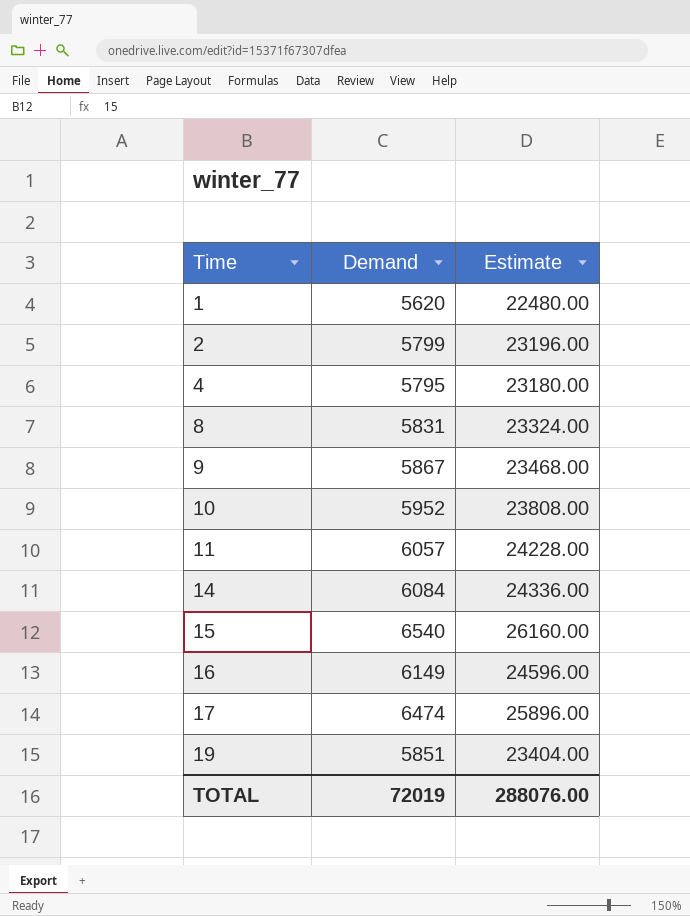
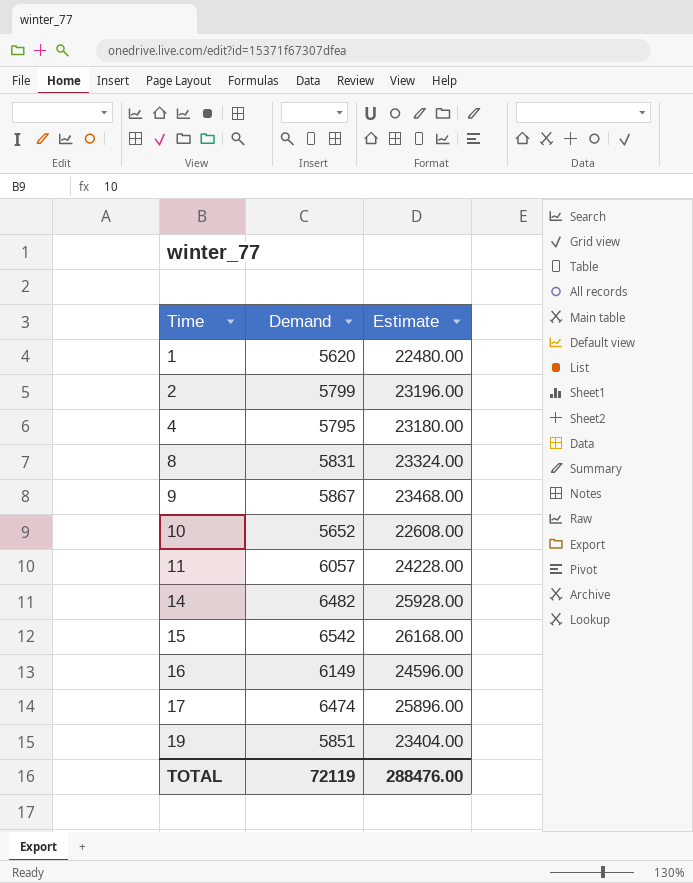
10 | Demand: 5952 -> 5652
10 | Estimate: 23808.00 -> 22608.00
14 | Demand: 6084 -> 6482
14 | Estimate: 24336.00 -> 25928.00
15 | Demand: 6540 -> 6542
15 | Estimate: 26160.00 -> 26168.00
TOTAL | Demand: 72019 -> 72119
TOTAL | Estimate: 288076.00 -> 288476.00

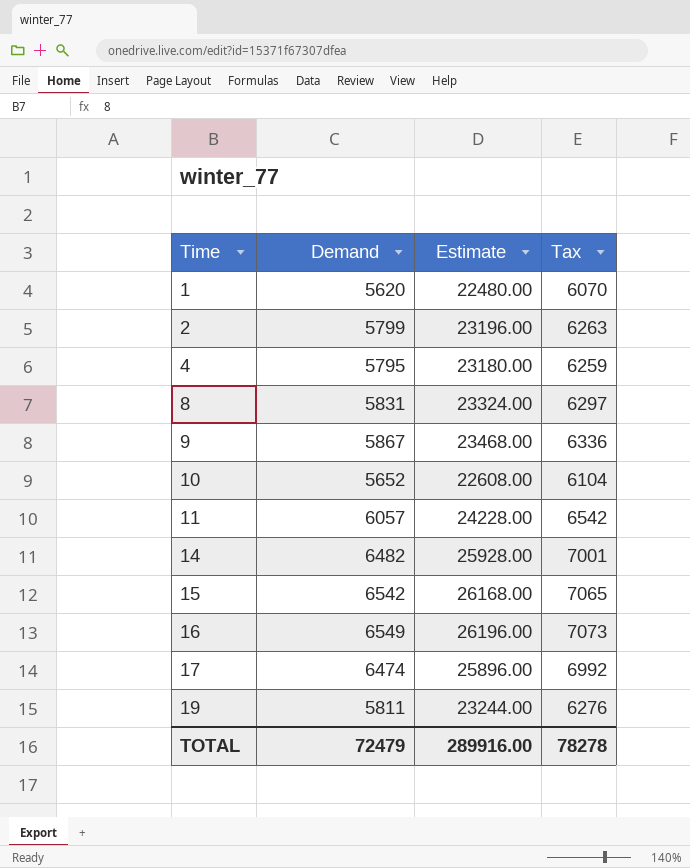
column Tax | formula: none -> [Demand] * 1.08
16 | Demand: 6149 -> 6549
16 | Estimate: 24596.00 -> 26196.00
19 | Demand: 5851 -> 5811
19 | Estimate: 23404.00 -> 23244.00
TOTAL | Demand: 72119 -> 72479
TOTAL | Estimate: 288476.00 -> 289916.00

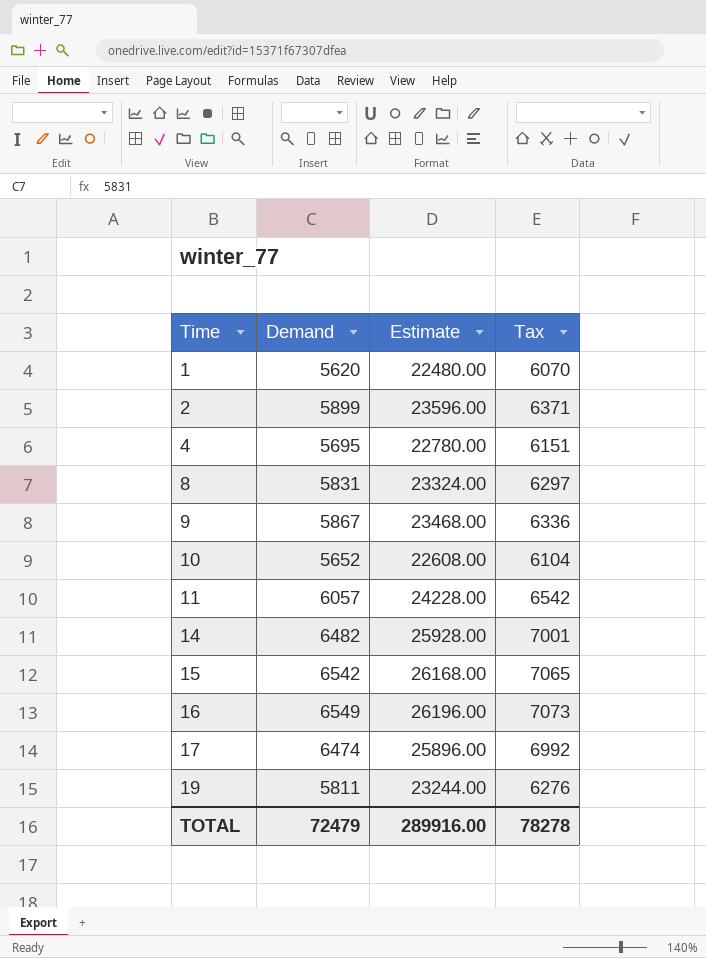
2 | Demand: 5799 -> 5899
2 | Estimate: 23196.00 -> 23596.00
2 | Tax: 6263 -> 6371
4 | Demand: 5795 -> 5695
4 | Estimate: 23180.00 -> 22780.00
4 | Tax: 6259 -> 6151

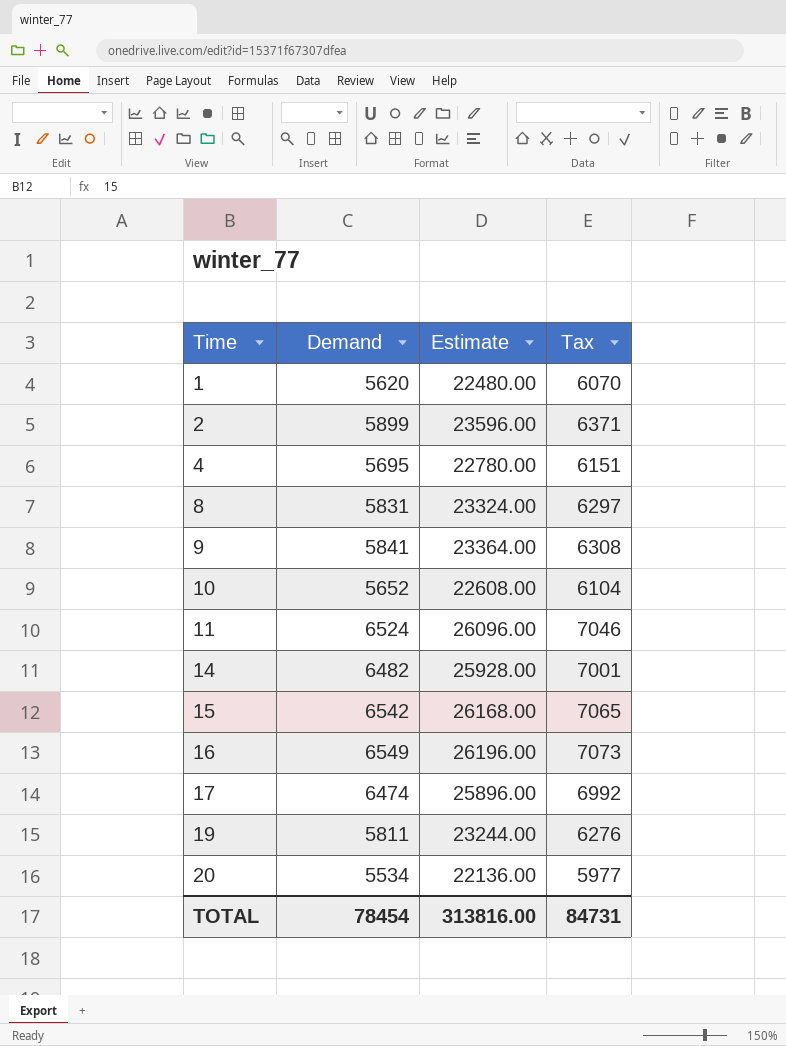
9 | Demand: 5867 -> 5841
9 | Estimate: 23468.00 -> 23364.00
9 | Tax: 6336 -> 6308
11 | Demand: 6057 -> 6524
11 | Estimate: 24228.00 -> 26096.00
11 | Tax: 6542 -> 7046
row 20: none -> 5534 | 22136.00 | 5977
TOTAL | Demand: 72479 -> 78454
TOTAL | Estimate: 289916.00 -> 313816.00
TOTAL | Tax: 78278 -> 84731

